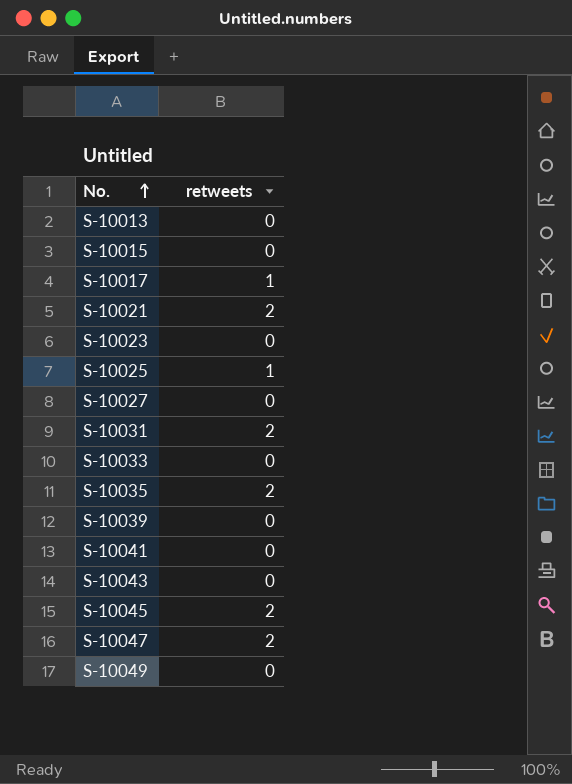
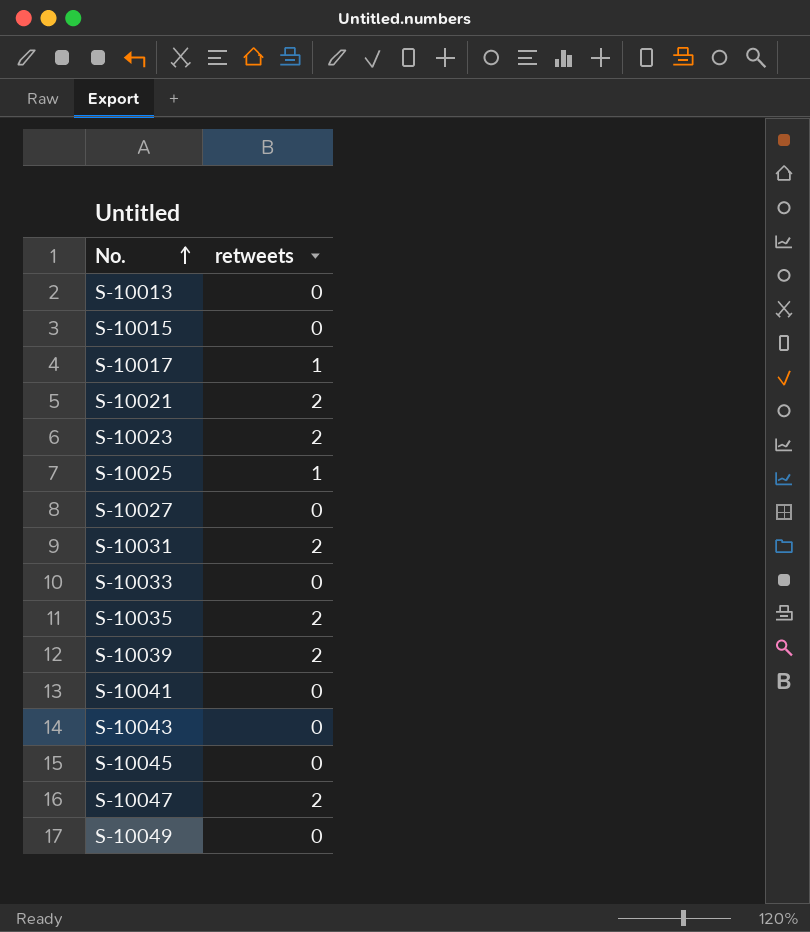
S-10023 | retweets: 0 -> 2
S-10039 | retweets: 0 -> 2
S-10045 | retweets: 2 -> 0

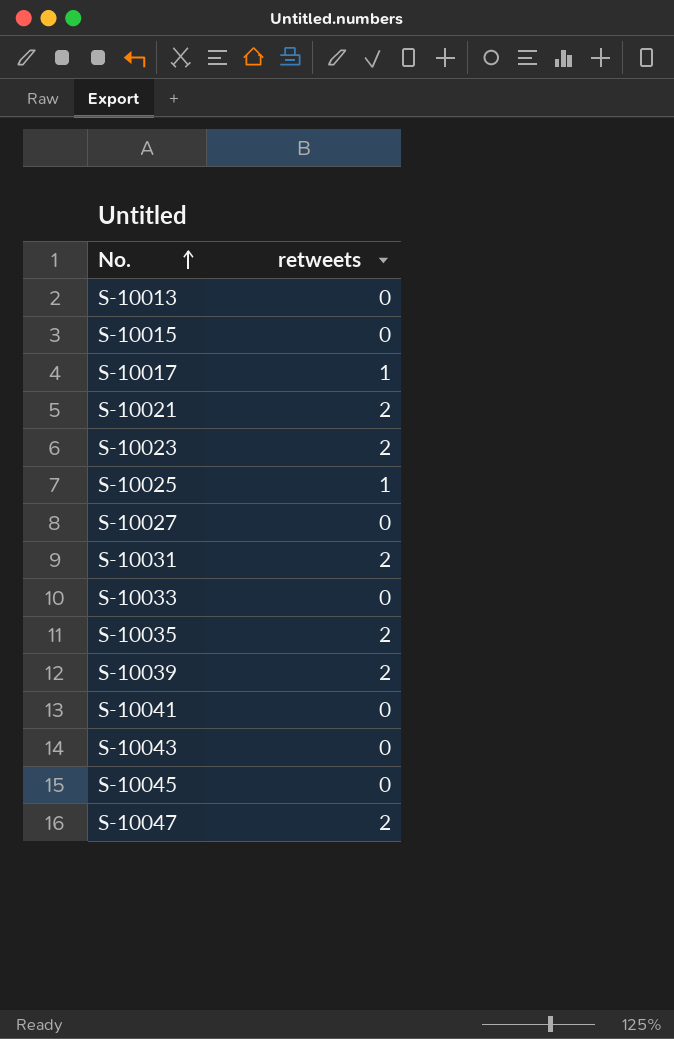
row S-10049: 0 -> none

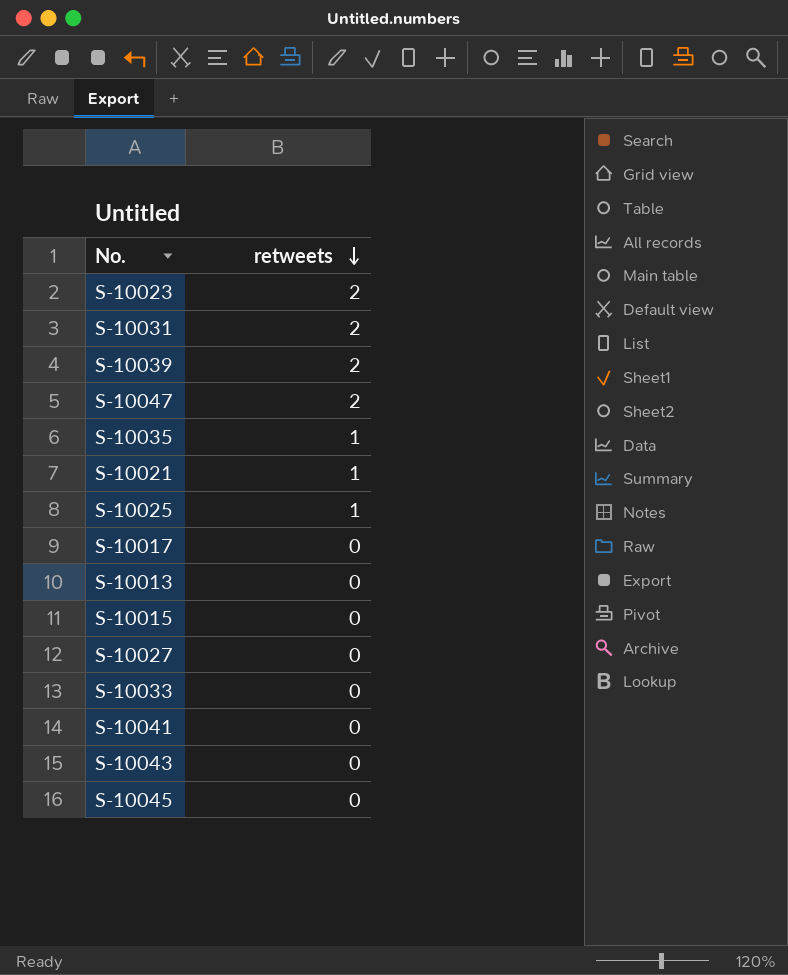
row order: No. ascending -> retweets descending
S-10035 | retweets: 2 -> 1
S-10021 | retweets: 2 -> 1
S-10017 | retweets: 1 -> 0

